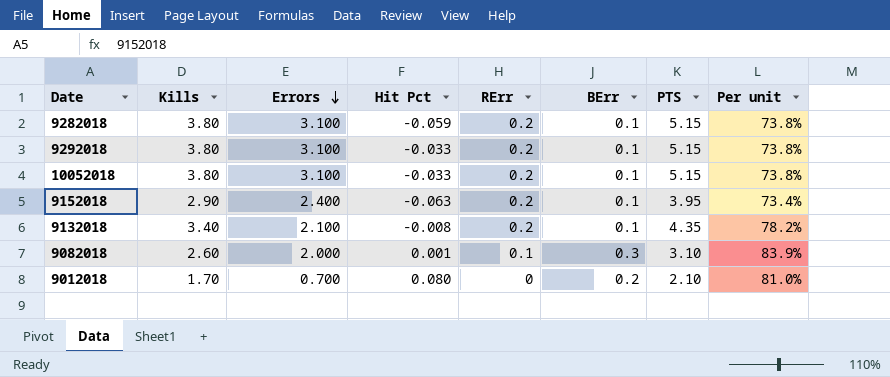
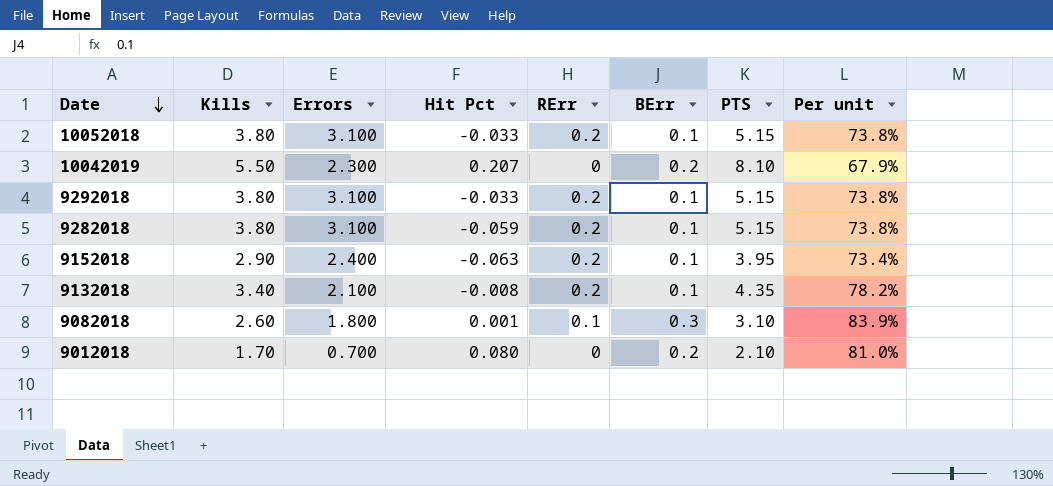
row order: Errors descending -> Date descending
row 10042019: none -> 5.50 | 2.300 | 0.207 | 0 | 0.2 | 8.10 | 67.9%
9082018 | Errors: 2.000 -> 1.800

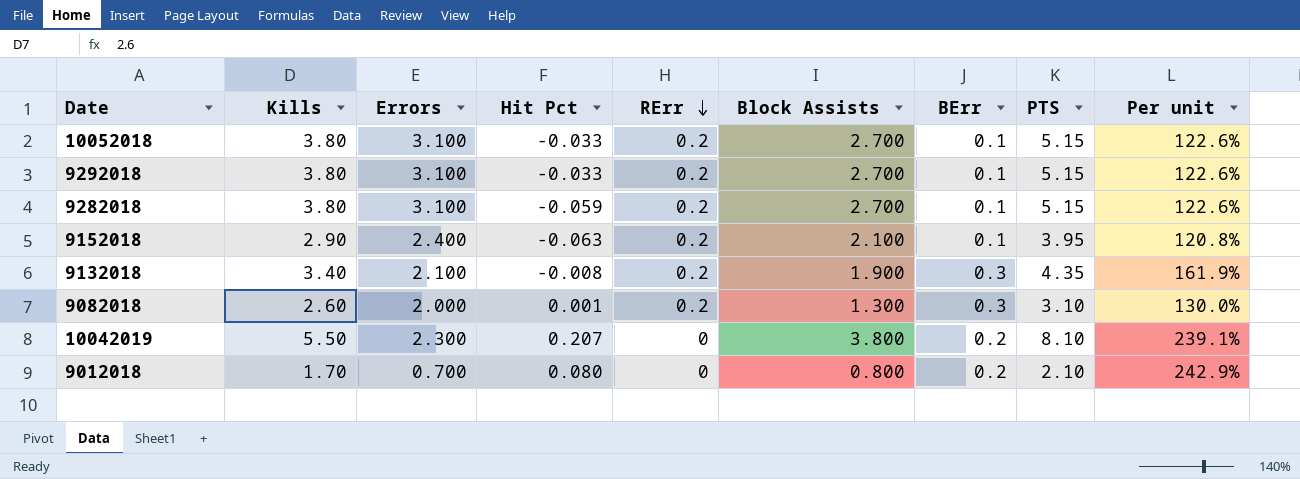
row order: Date descending -> RErr descending
column Block Assists | position: none -> 6
column Per unit | formula: [Kills] / [PTS] -> [Kills] / [Errors]
9132018 | BErr: 0.1 -> 0.3
9082018 | Errors: 1.800 -> 2.000
9082018 | RErr: 0.1 -> 0.2

